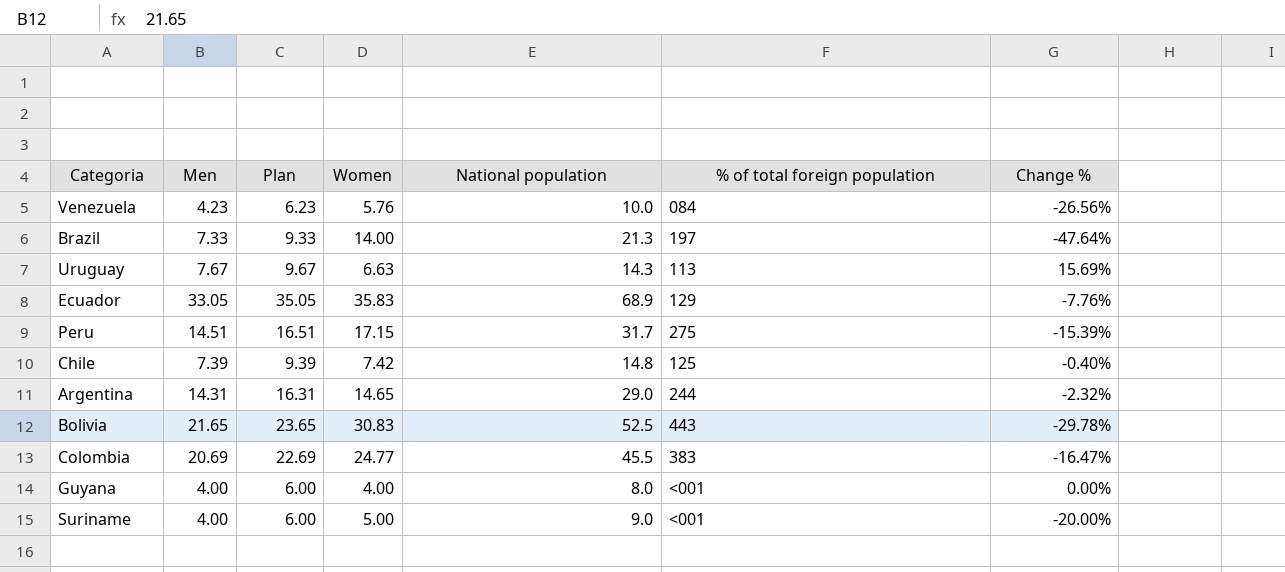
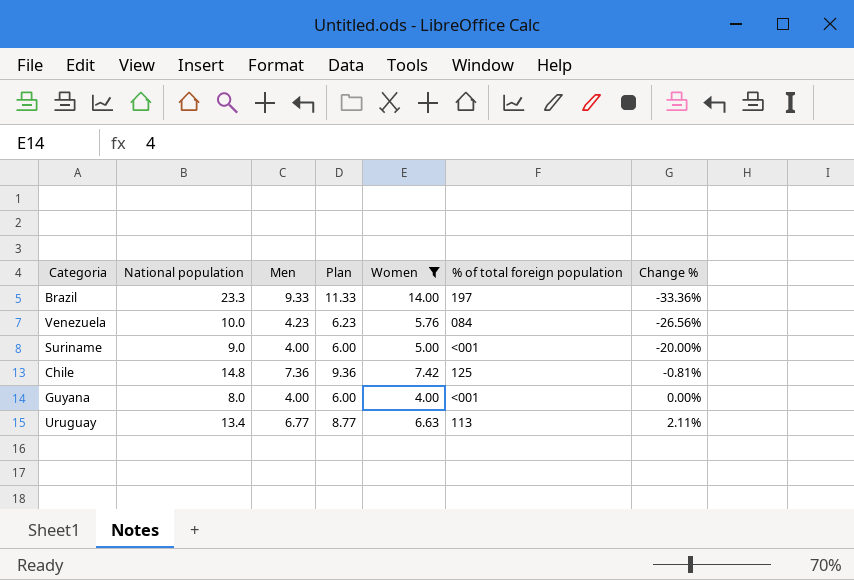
filter: none -> Women <= 14.00
row order: none -> Change % ascending
column National population | position: 5 -> 2
Brazil | National population: 21.3 -> 23.3
Brazil | Men: 7.33 -> 9.33
Brazil | Plan: 9.33 -> 11.33
Brazil | Change %: -47.64% -> -33.36%
Chile | Men: 7.39 -> 7.36
Chile | Plan: 9.39 -> 9.36
Chile | Change %: -0.40% -> -0.81%
Uruguay | National population: 14.3 -> 13.4
Uruguay | Men: 7.67 -> 6.77
Uruguay | Plan: 9.67 -> 8.77
Uruguay | Change %: 15.69% -> 2.11%

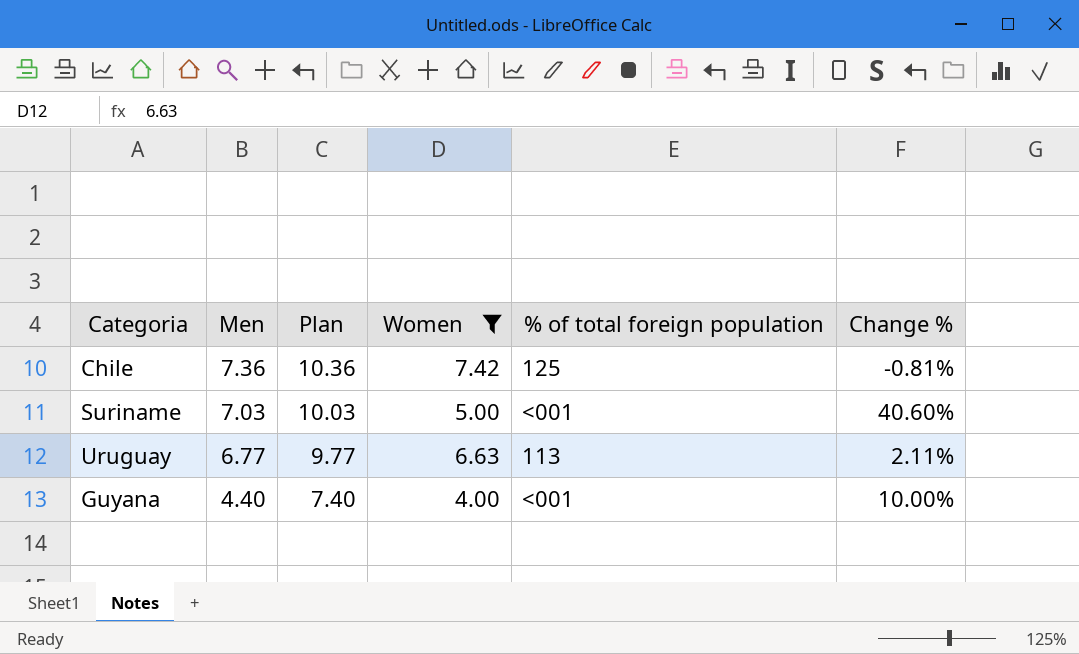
row order: Change % ascending -> Men descending
column National population | formula: [Men] + [Women] -> none
column Plan | formula: [Men] + 2 -> [Men] + 3
row Brazil: 23.3 | 9.33 | 11.33 | 14.00 | 197 | -33.36% -> none
row Venezuela: 10.0 | 4.23 | 6.23 | 5.76 | 084 | -26.56% -> none
Suriname | Men: 4.00 -> 7.03
Suriname | Change %: -20.00% -> 40.60%
Guyana | Men: 4.00 -> 4.40
Guyana | Change %: 0.00% -> 10.00%

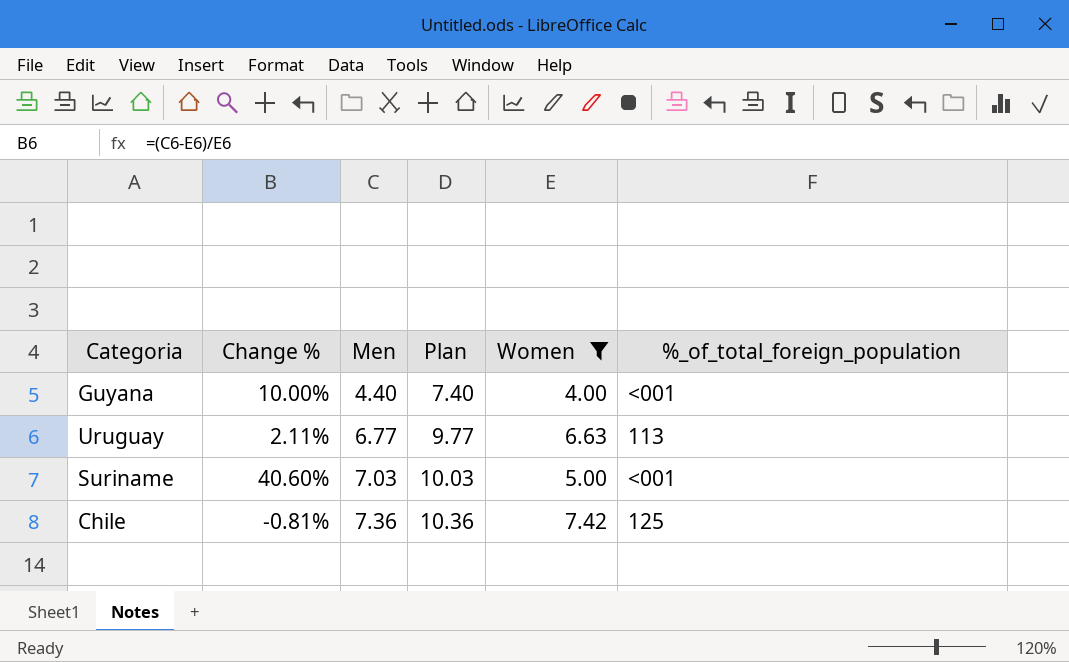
row order: Men descending -> Men ascending
column Change % | position: 6 -> 2
column name: % of total foreign population -> %_of_total_foreign_population

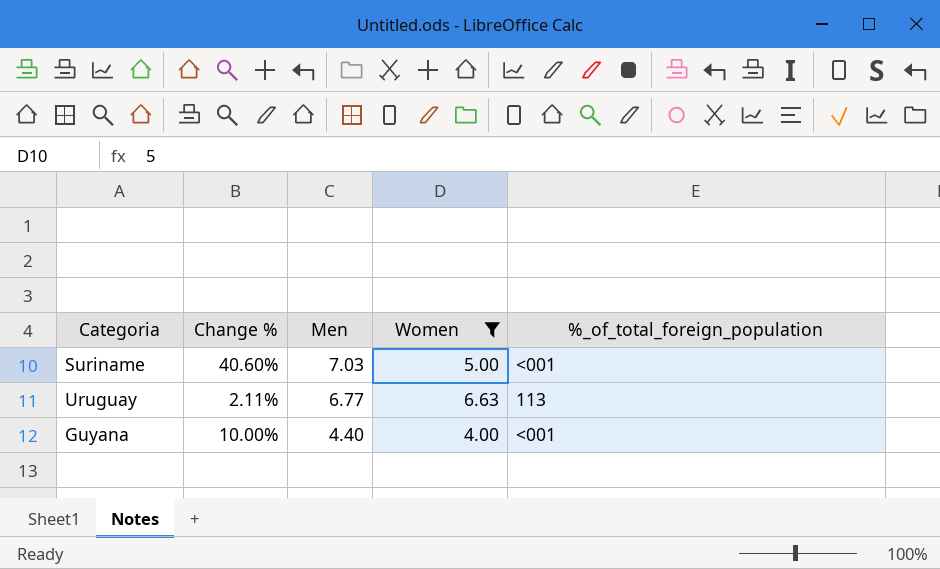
row order: Men ascending -> Men descending
column Plan | formula: [Men] + 3 -> none
row Chile: -0.81% | 7.36 | 10.36 | 7.42 | 125 -> none

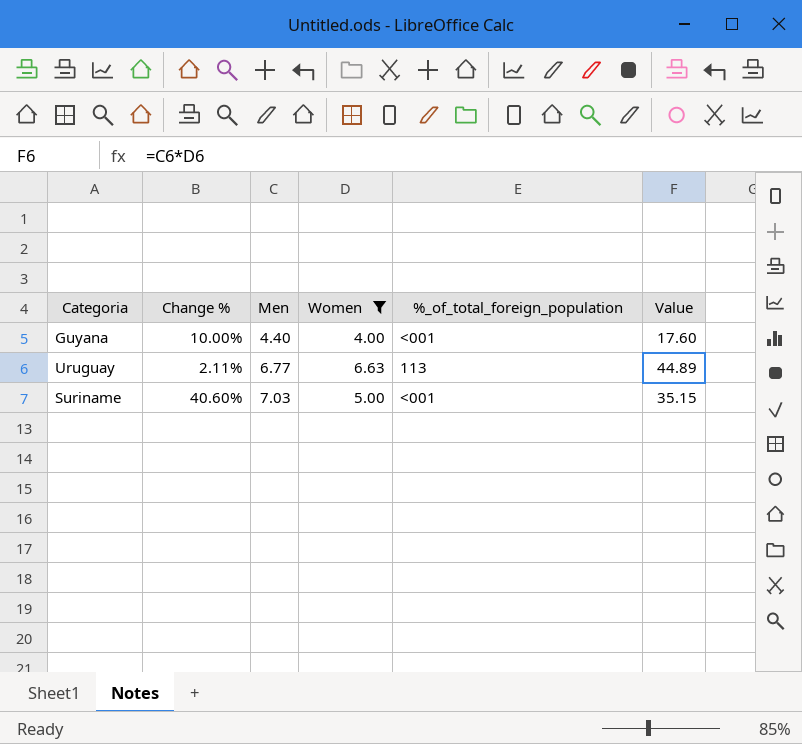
row order: Men descending -> Men ascending
column Value | formula: none -> [Men] * [Women]

